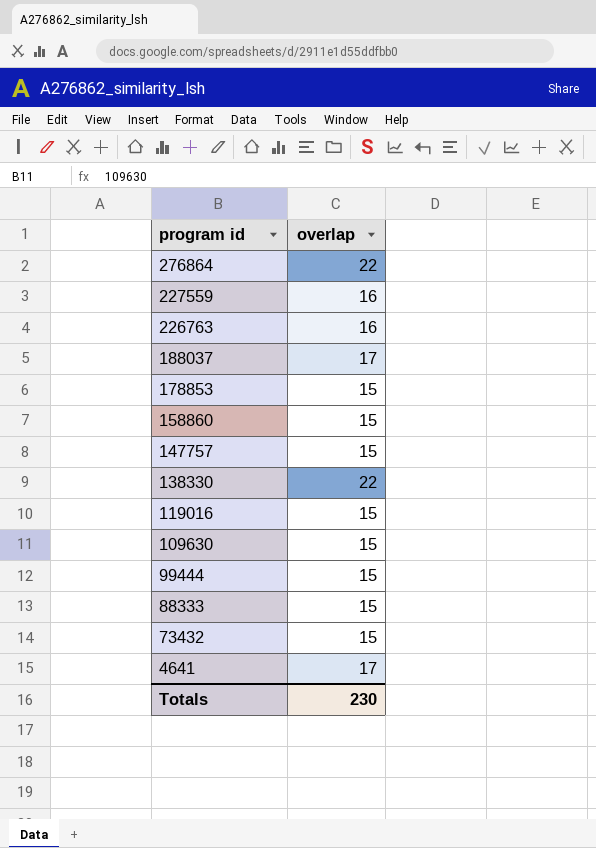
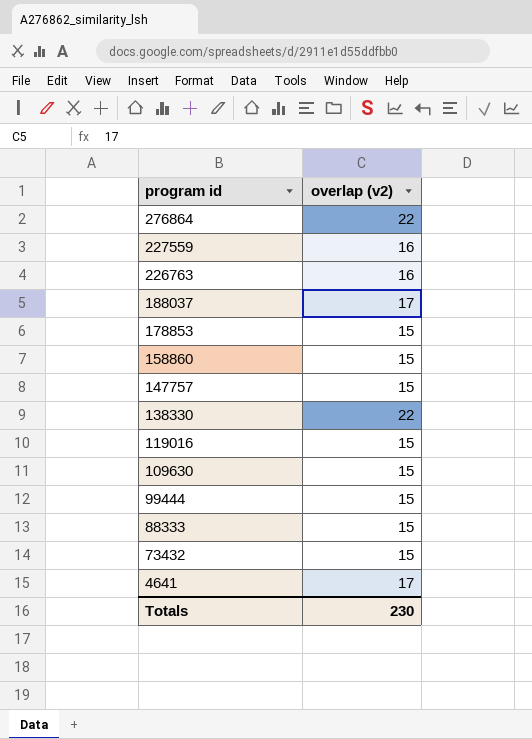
column name: overlap -> overlap (v2)

